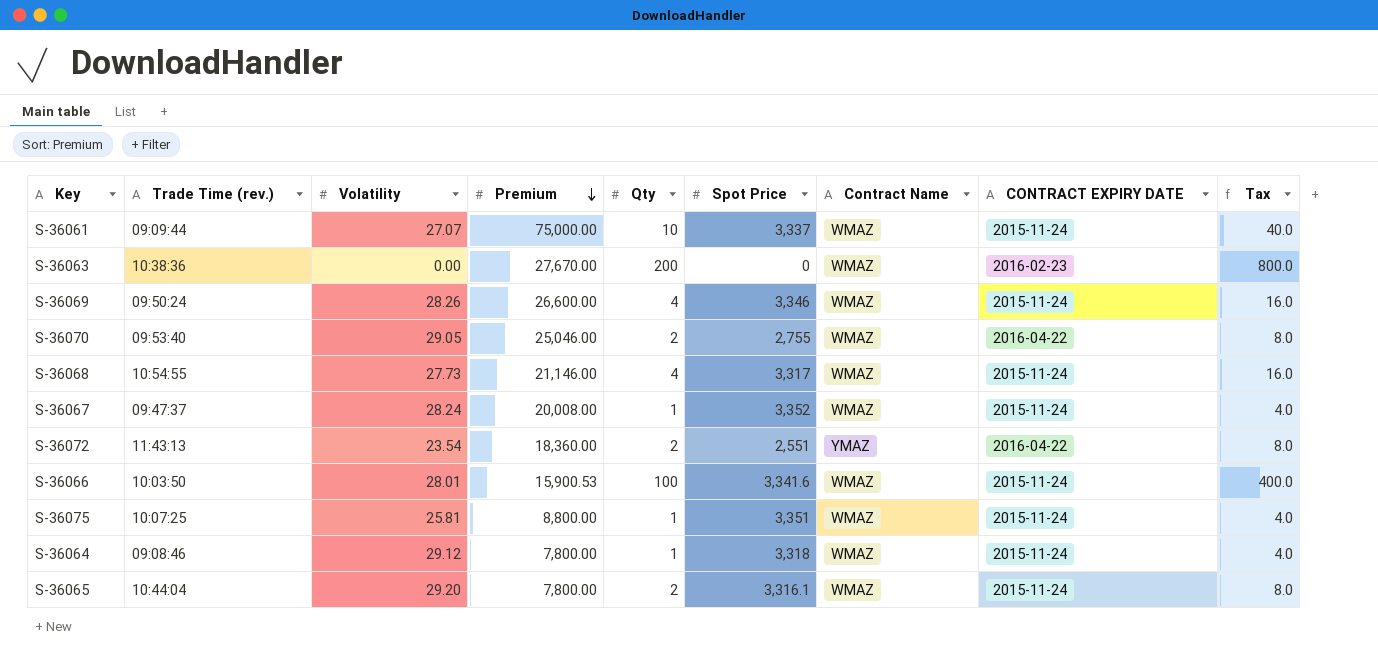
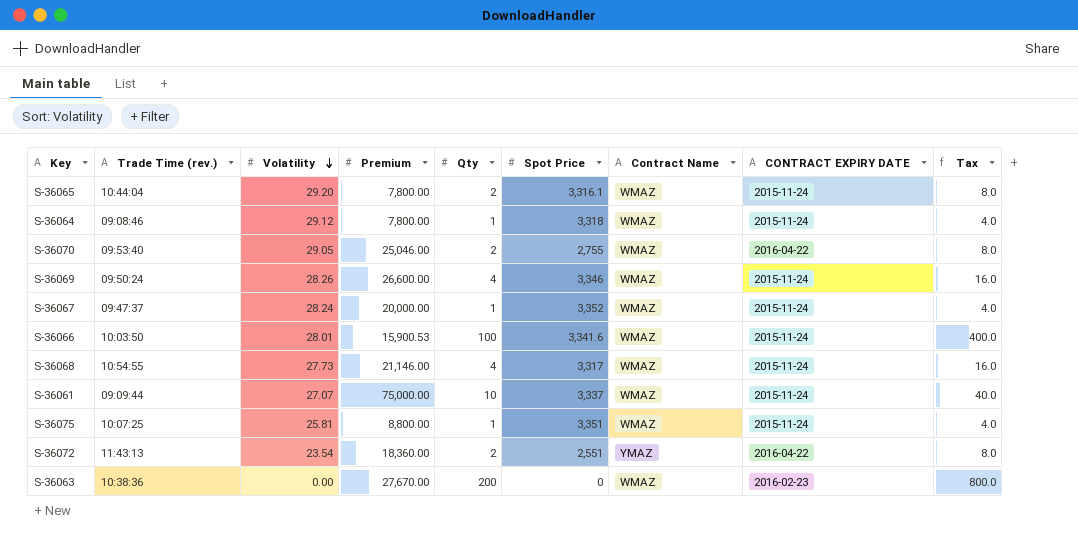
row order: Premium descending -> Volatility descending
S-36067 | Premium: 20,008.00 -> 20,000.00

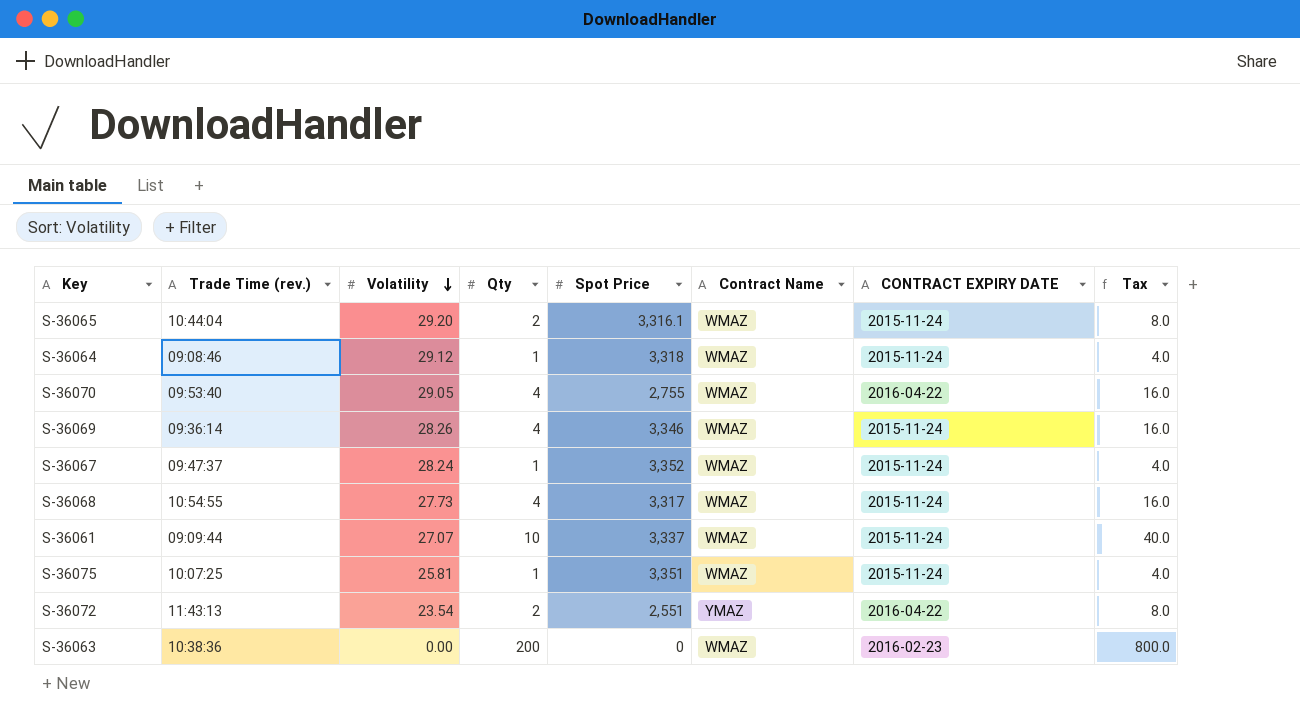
column Premium | position: 4 -> none
row S-36066: 10:03:50 | 28.01 | 15,900.53 | 100 | 3,341.6 | WMAZ | 2015-11-24 | 400.0 -> none
S-36070 | Qty: 2 -> 4
S-36070 | Tax: 8.0 -> 16.0
S-36069 | Trade Time (rev.): 09:50:24 -> 09:36:14

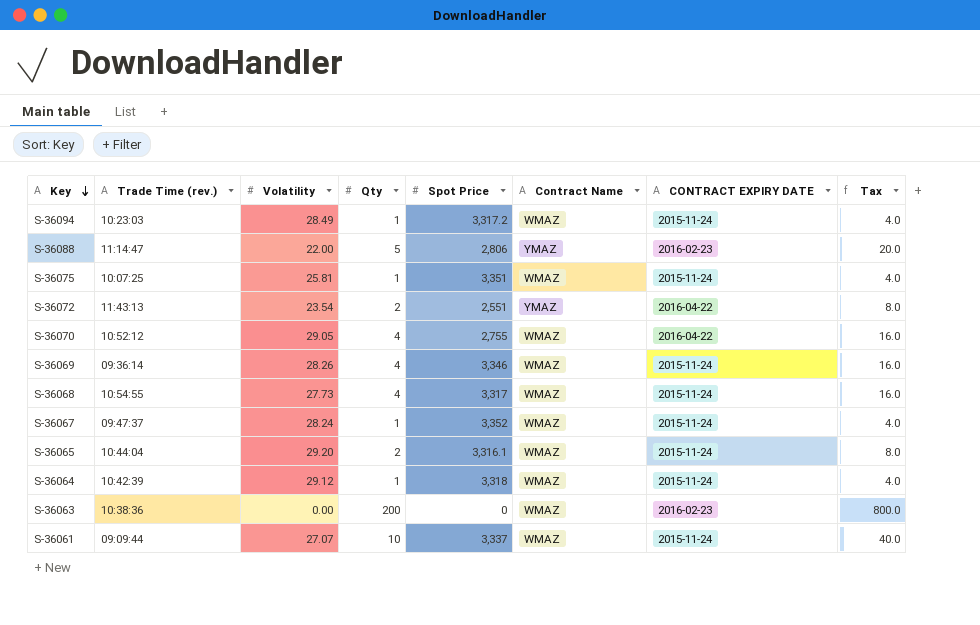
row order: Volatility descending -> Key descending
row S-36094: none -> 10:23:03 | 28.49 | 1 | 3,317.2 | WMAZ | 2015-11-24 | 4.0
row S-36088: none -> 11:14:47 | 22.00 | 5 | 2,806 | YMAZ | 2016-02-23 | 20.0
S-36070 | Trade Time (rev.): 09:53:40 -> 10:52:12
S-36064 | Trade Time (rev.): 09:08:46 -> 10:42:39

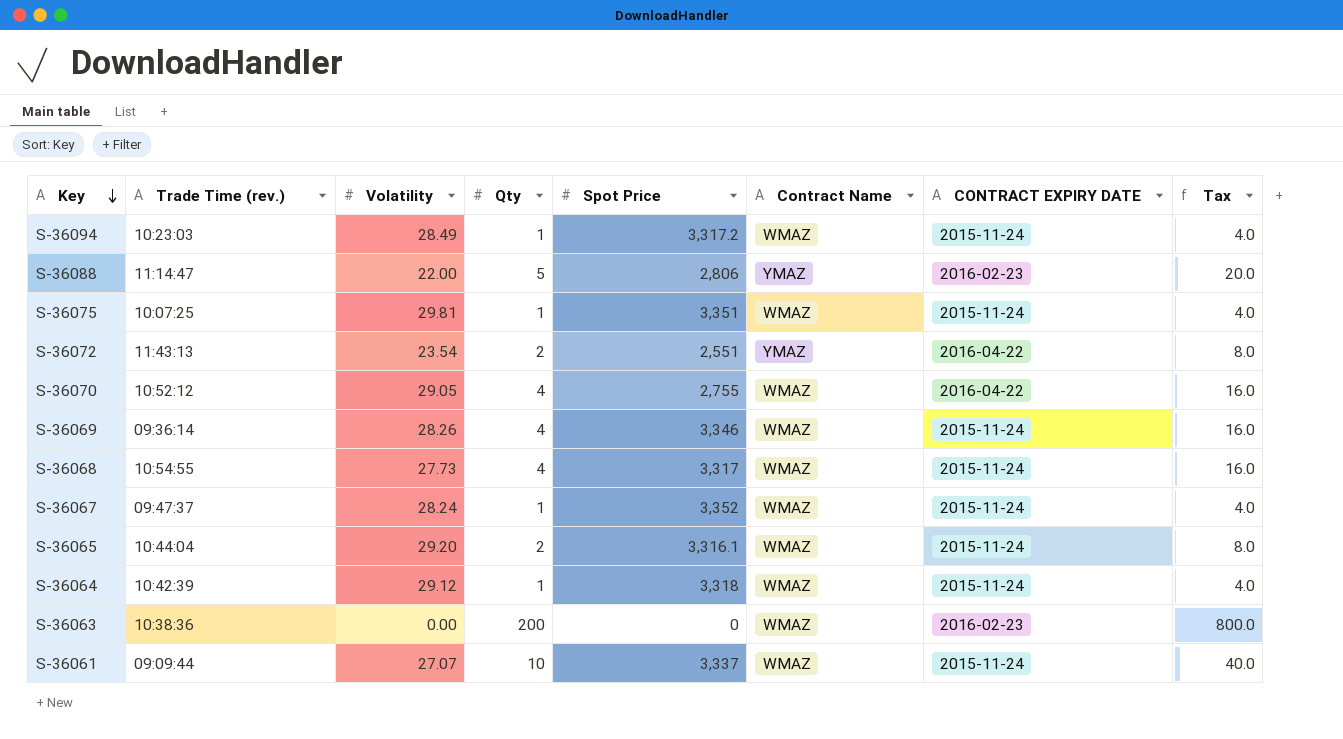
S-36075 | Volatility: 25.81 -> 29.81

